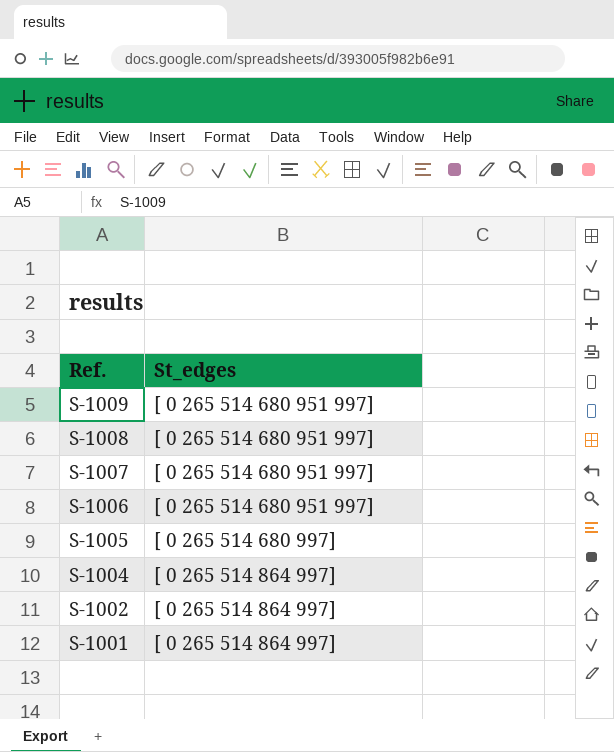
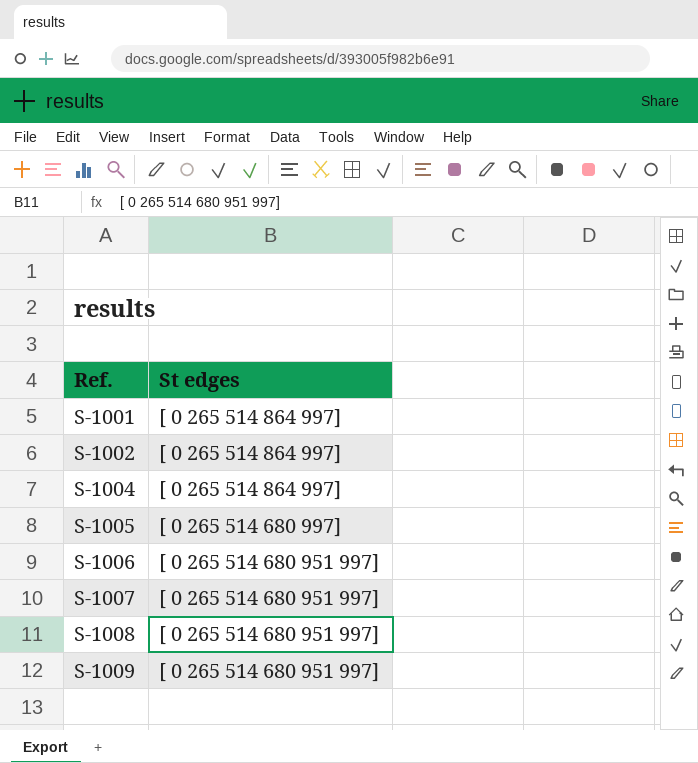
row order: Ref. descending -> Ref. ascending
column name: St_edges -> St edges

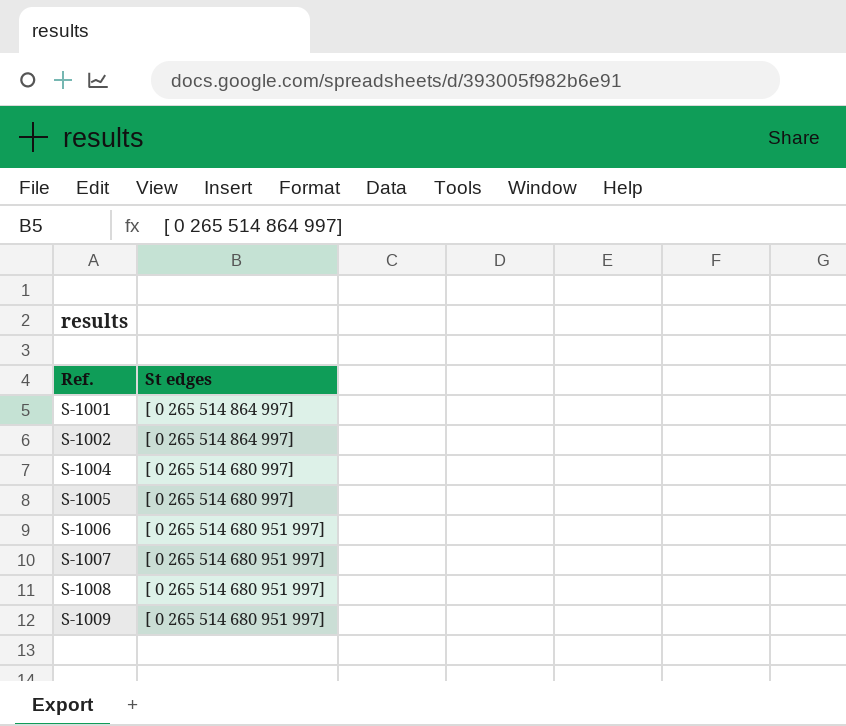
S-1004 | St edges: [ 0 265 514 864 997] -> [ 0 265 514 680 997]

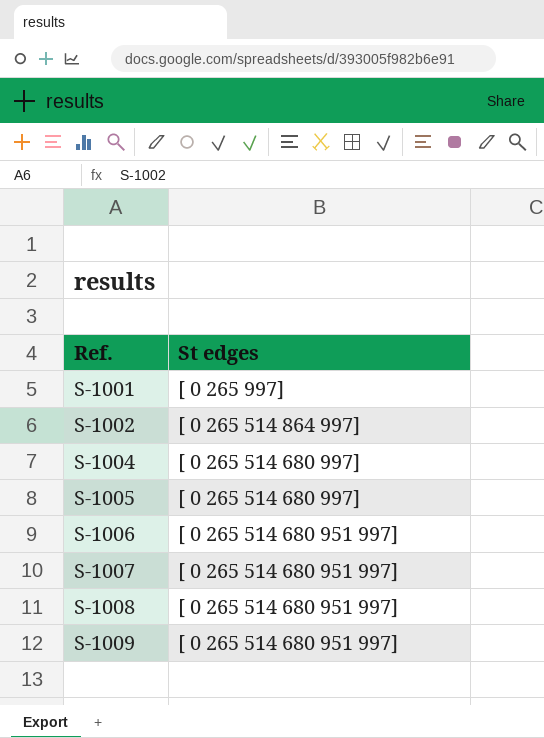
S-1001 | St edges: [ 0 265 514 864 997] -> [ 0 265 997]

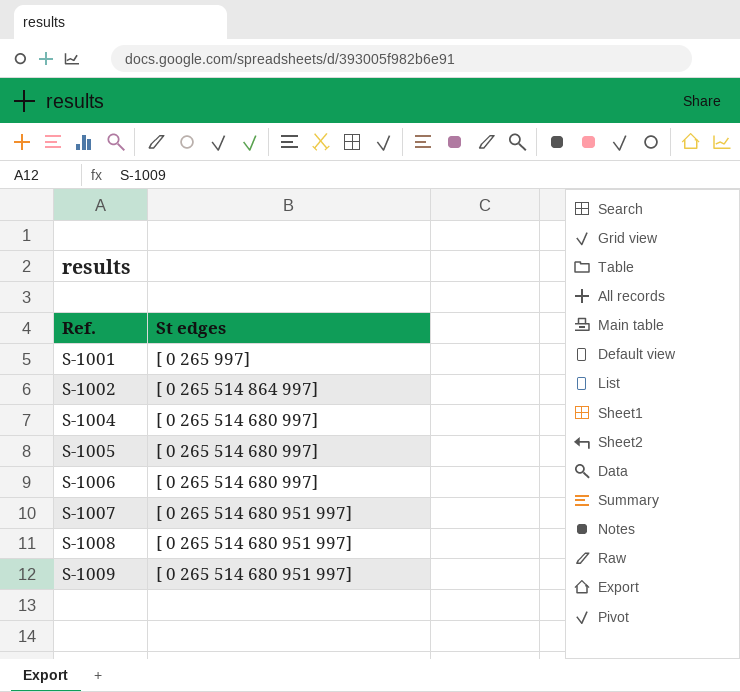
S-1006 | St edges: [ 0 265 514 680 951 997] -> [ 0 265 514 680 997]

